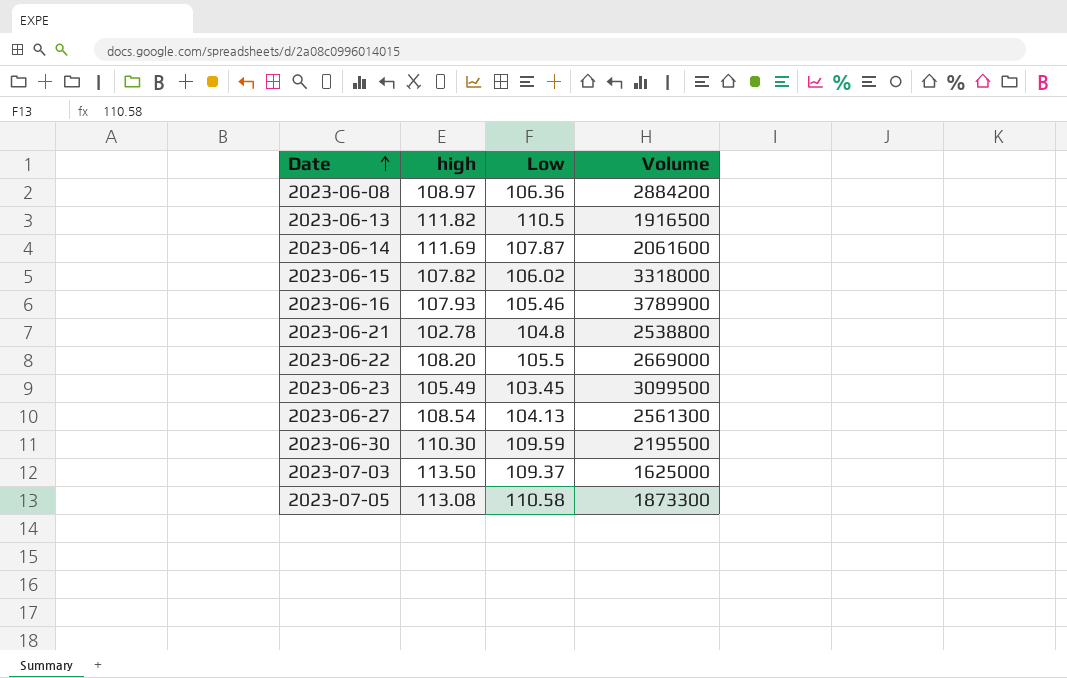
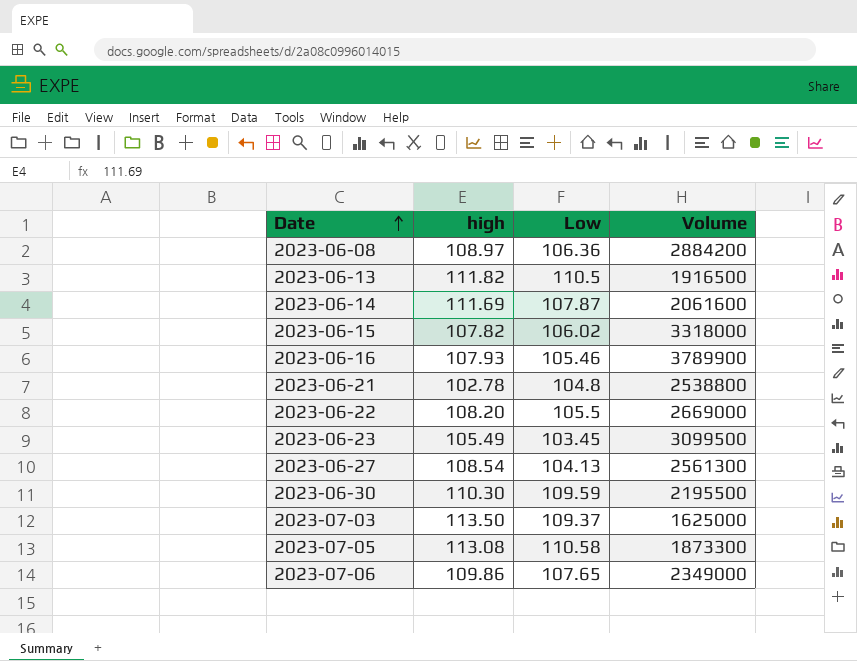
row 2023-07-06: none -> 109.86 | 107.65 | 2349000

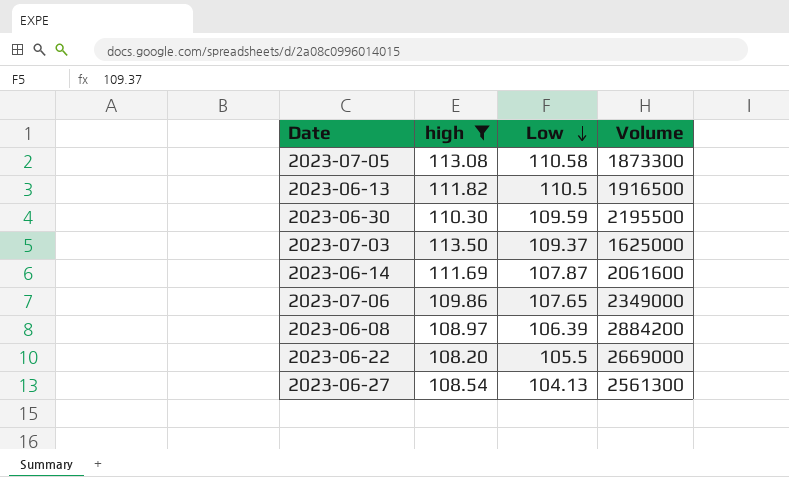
filter: none -> high >= 108.20
row order: Date ascending -> Low descending
2023-06-08 | Low: 106.36 -> 106.39

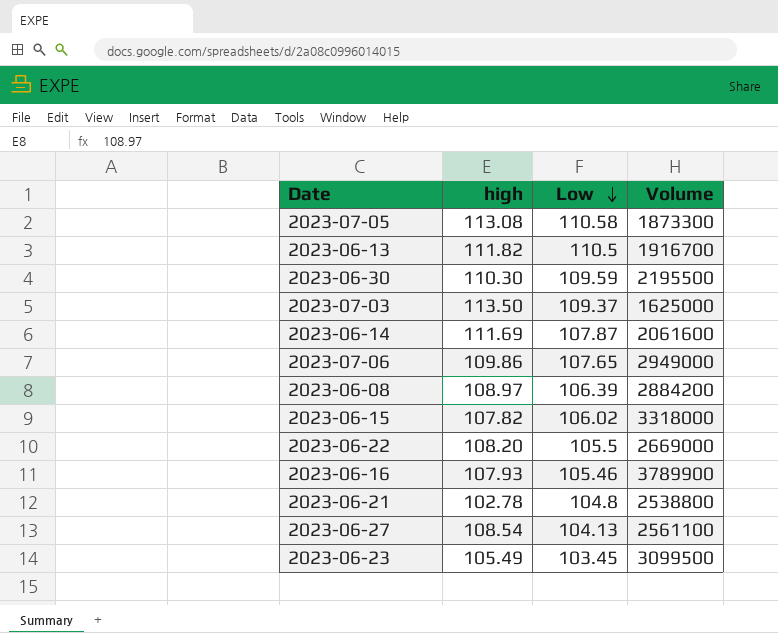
filter: high >= 108.20 -> none
2023-06-13 | Volume: 1916500 -> 1916700
2023-07-06 | Volume: 2349000 -> 2949000
2023-06-27 | Volume: 2561300 -> 2561100

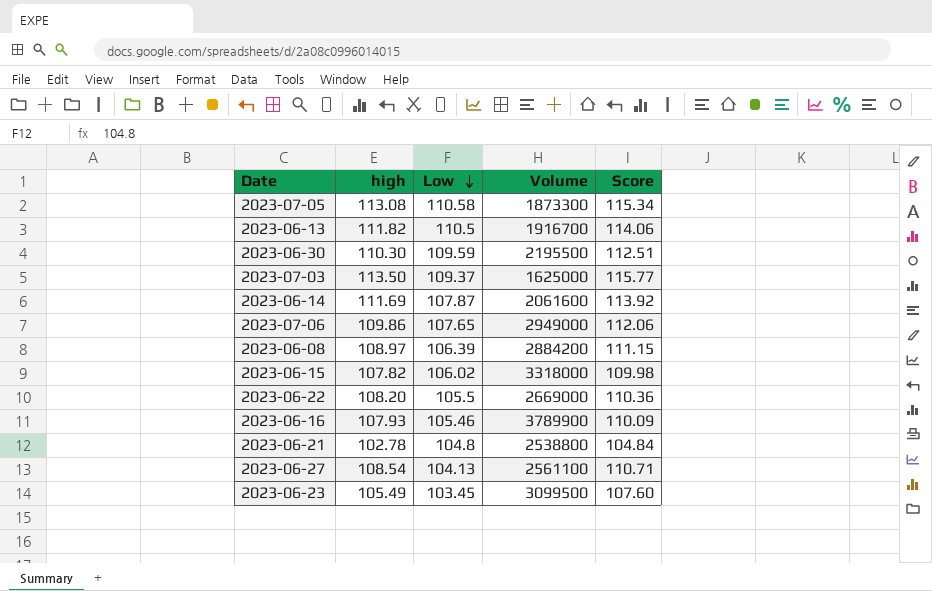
column Score | formula: none -> [high] * 1.02

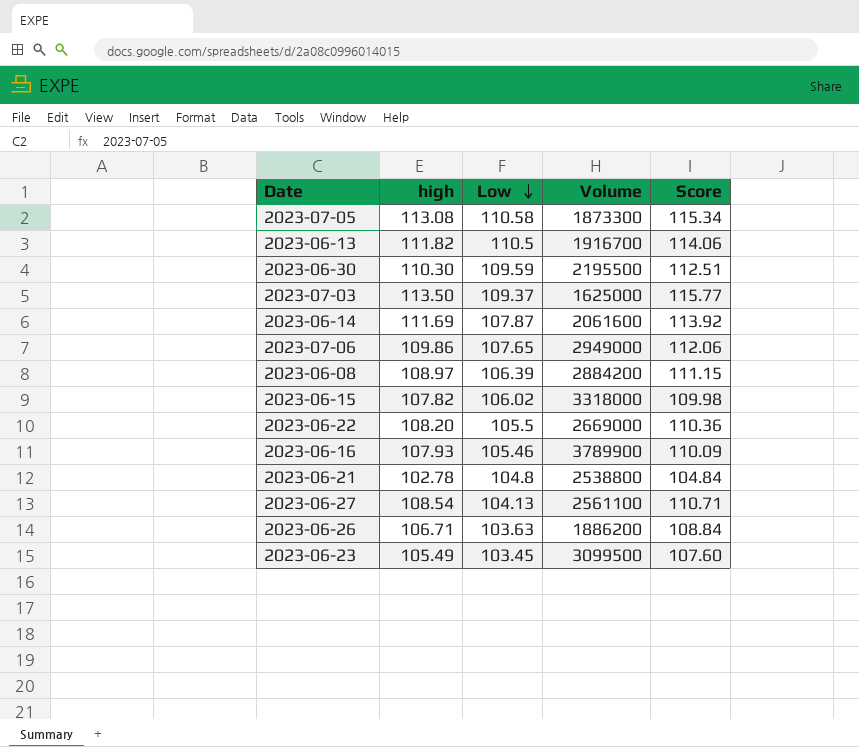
row 2023-06-26: none -> 106.71 | 103.63 | 1886200 | 108.84

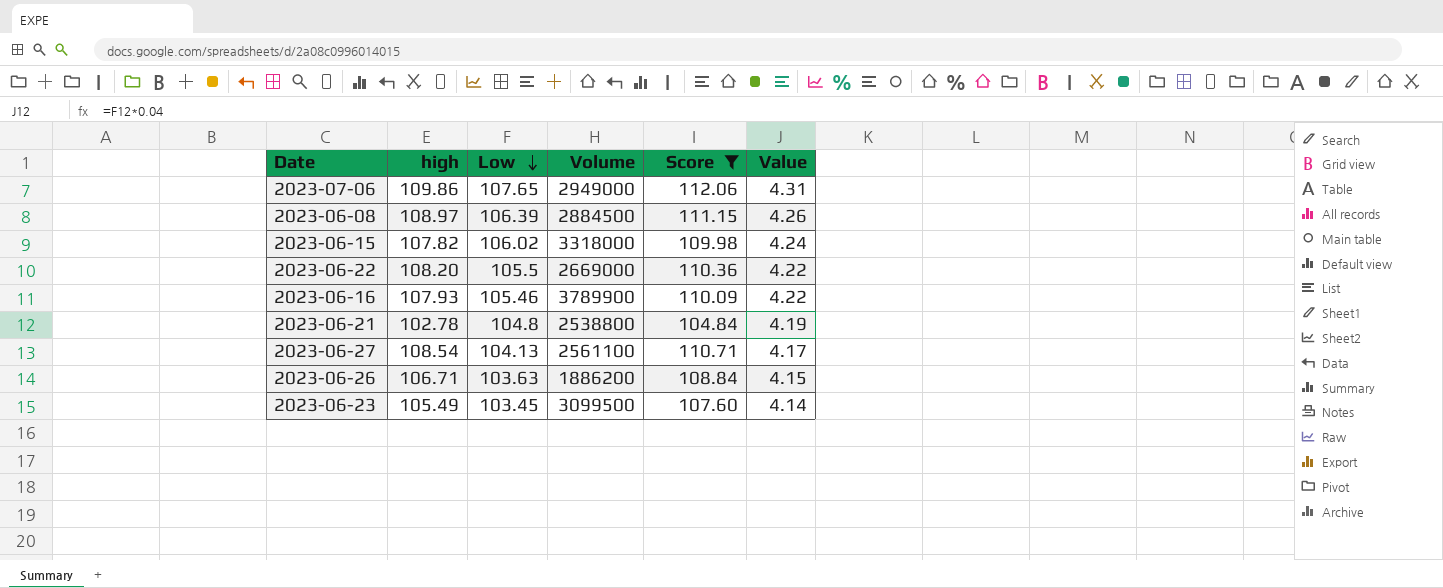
filter: none -> Score <= 112.06
column Value | formula: none -> [Low] * 0.04
2023-06-08 | Volume: 2884200 -> 2884500

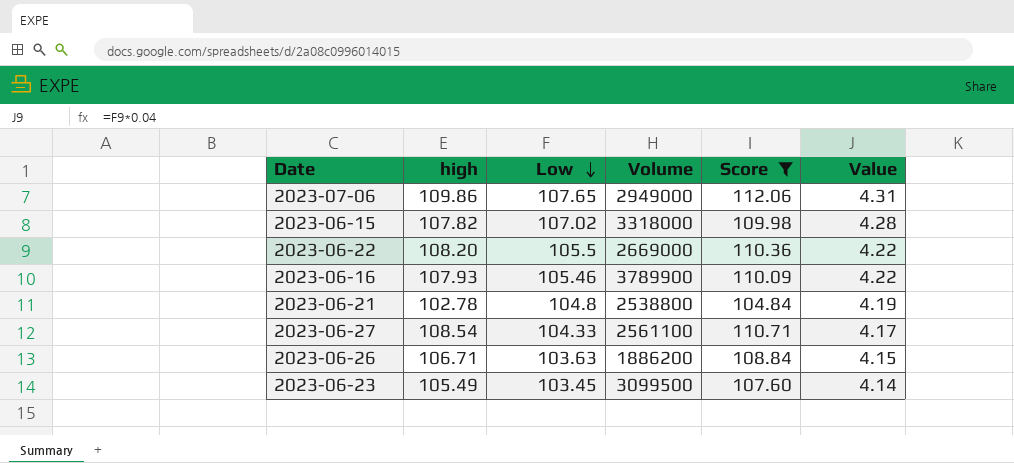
row 2023-06-08: 108.97 | 106.39 | 2884500 | 111.15 | 4.26 -> none
2023-06-15 | Low: 106.02 -> 107.02
2023-06-15 | Value: 4.24 -> 4.28
2023-06-27 | Low: 104.13 -> 104.33

